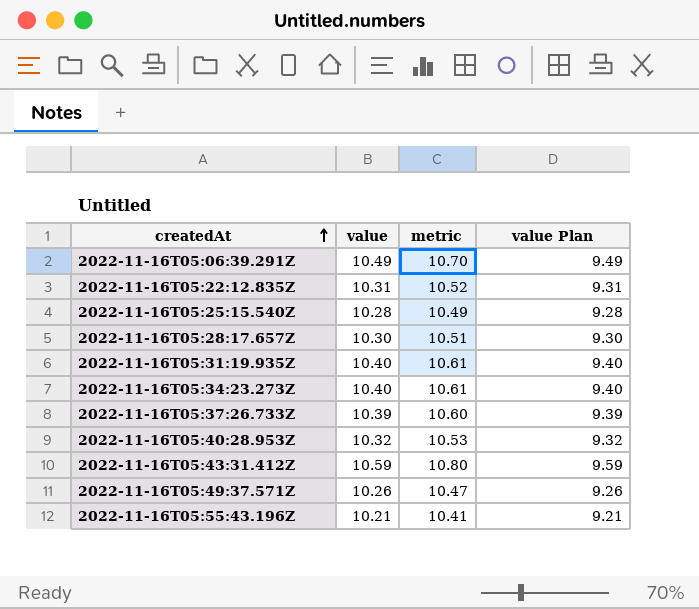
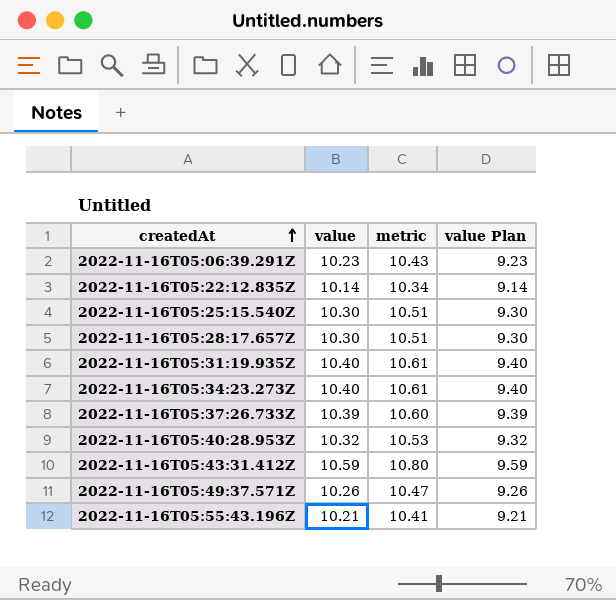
2022-11-16T05:06:39.291Z | value: 10.49 -> 10.23
2022-11-16T05:06:39.291Z | metric: 10.70 -> 10.43
2022-11-16T05:06:39.291Z | value Plan: 9.49 -> 9.23
2022-11-16T05:22:12.835Z | value: 10.31 -> 10.14
2022-11-16T05:22:12.835Z | metric: 10.52 -> 10.34
2022-11-16T05:22:12.835Z | value Plan: 9.31 -> 9.14
2022-11-16T05:25:15.540Z | value: 10.28 -> 10.30
2022-11-16T05:25:15.540Z | metric: 10.49 -> 10.51
2022-11-16T05:25:15.540Z | value Plan: 9.28 -> 9.30

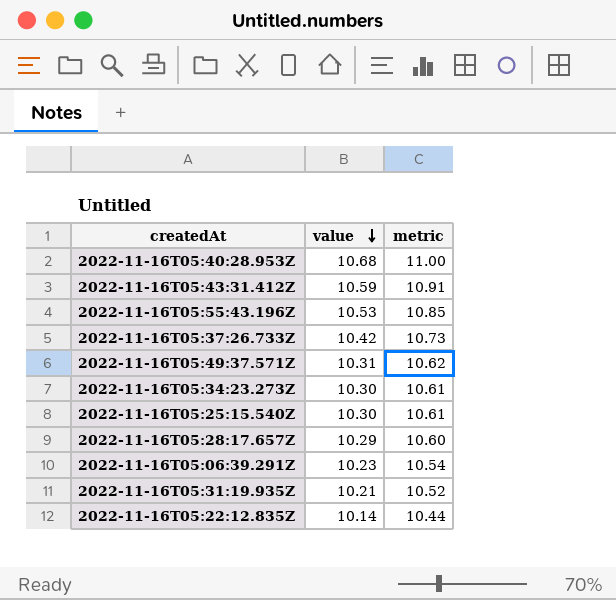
row order: createdAt ascending -> value descending
column value Plan | formula: [value] - 1 -> none
column metric | formula: [value] * 1.02 -> [value] * 1.03
2022-11-16T05:40:28.953Z | value: 10.32 -> 10.68
2022-11-16T05:55:43.196Z | value: 10.21 -> 10.53
2022-11-16T05:37:26.733Z | value: 10.39 -> 10.42
2022-11-16T05:49:37.571Z | value: 10.26 -> 10.31
2022-11-16T05:34:23.273Z | value: 10.40 -> 10.30
2022-11-16T05:28:17.657Z | value: 10.30 -> 10.29
2022-11-16T05:31:19.935Z | value: 10.40 -> 10.21

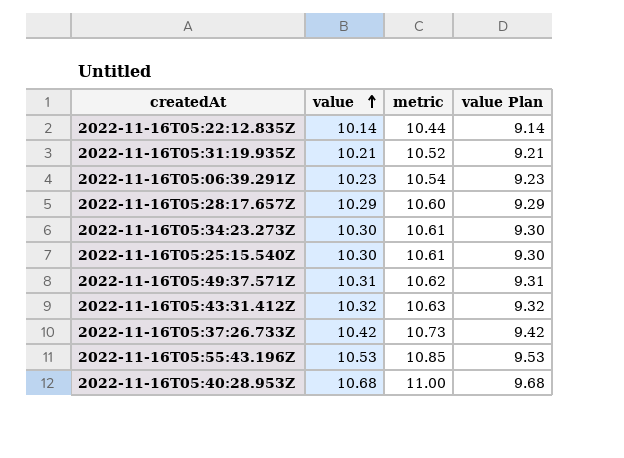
row order: value descending -> value ascending
column value Plan | formula: none -> [value] - 1
2022-11-16T05:43:31.412Z | value: 10.59 -> 10.32
2022-11-16T05:43:31.412Z | metric: 10.91 -> 10.63

